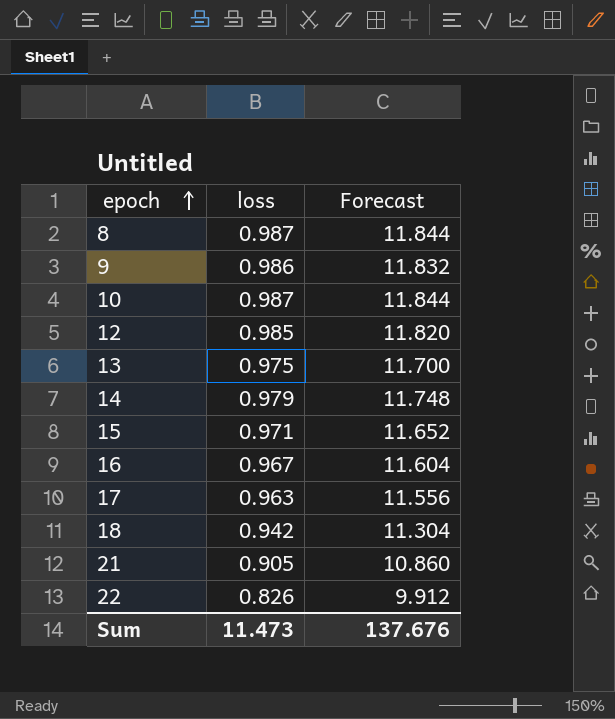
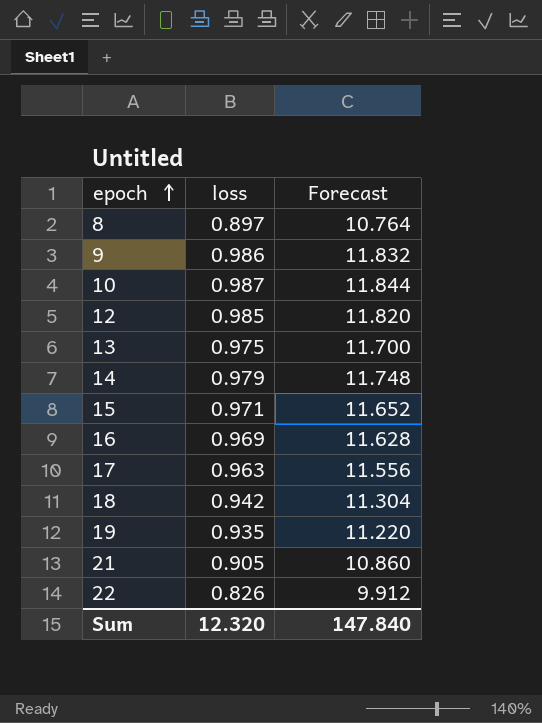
8 | loss: 0.987 -> 0.897
8 | Forecast: 11.844 -> 10.764
16 | loss: 0.967 -> 0.969
16 | Forecast: 11.604 -> 11.628
row 19: none -> 0.935 | 11.220
Sum | loss: 11.473 -> 12.320
Sum | Forecast: 137.676 -> 147.840

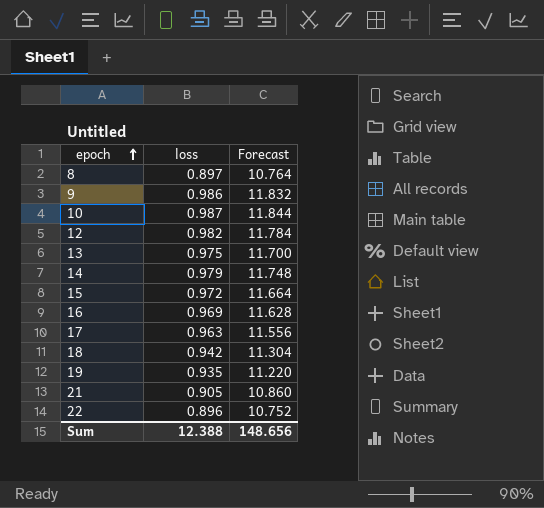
12 | loss: 0.985 -> 0.982
12 | Forecast: 11.820 -> 11.784
15 | loss: 0.971 -> 0.972
15 | Forecast: 11.652 -> 11.664
22 | loss: 0.826 -> 0.896
22 | Forecast: 9.912 -> 10.752
Sum | loss: 12.320 -> 12.388
Sum | Forecast: 147.840 -> 148.656

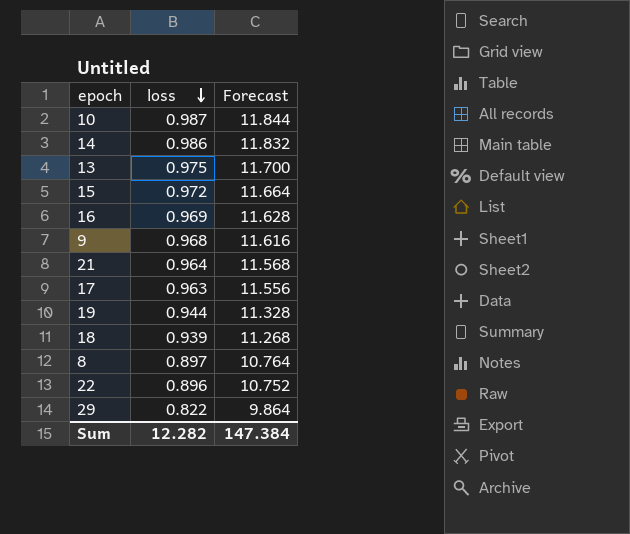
row order: epoch ascending -> loss descending
row 12: 0.982 | 11.784 -> none
14 | loss: 0.979 -> 0.986
14 | Forecast: 11.748 -> 11.832
9 | loss: 0.986 -> 0.968
9 | Forecast: 11.832 -> 11.616
21 | loss: 0.905 -> 0.964
21 | Forecast: 10.860 -> 11.568
19 | loss: 0.935 -> 0.944
19 | Forecast: 11.220 -> 11.328
18 | loss: 0.942 -> 0.939
18 | Forecast: 11.304 -> 11.268
row 29: none -> 0.822 | 9.864
Sum | loss: 12.388 -> 12.282
Sum | Forecast: 148.656 -> 147.384

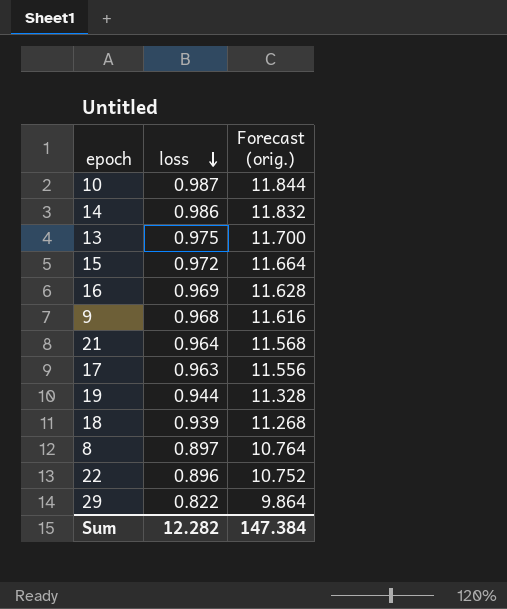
column name: Forecast -> Forecast (orig.)

